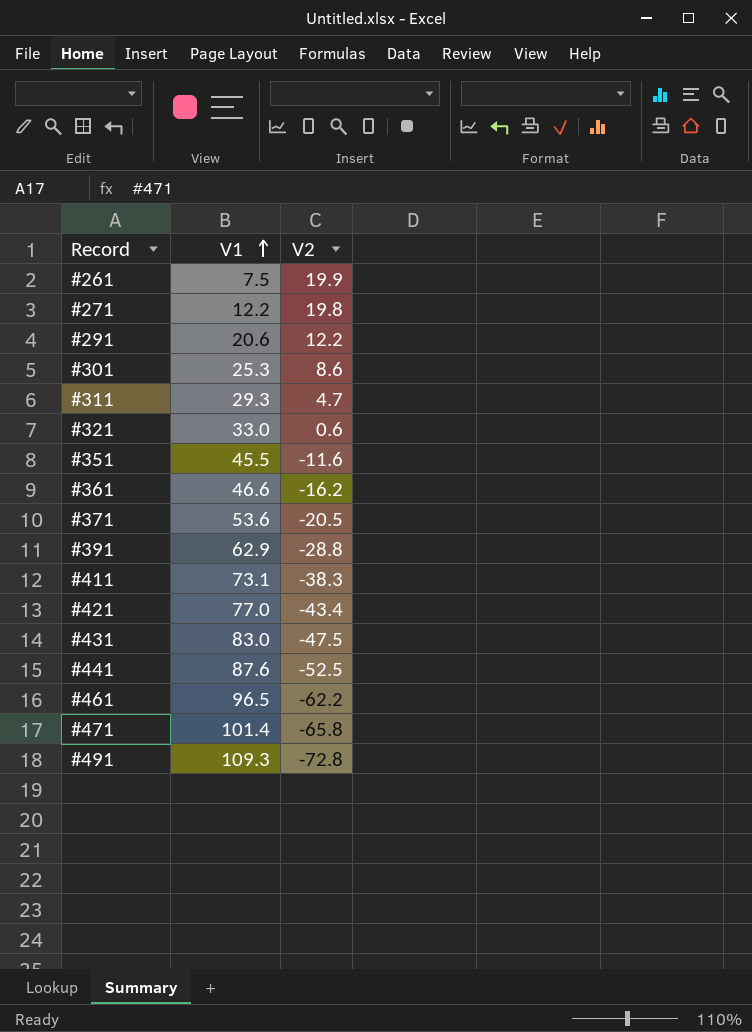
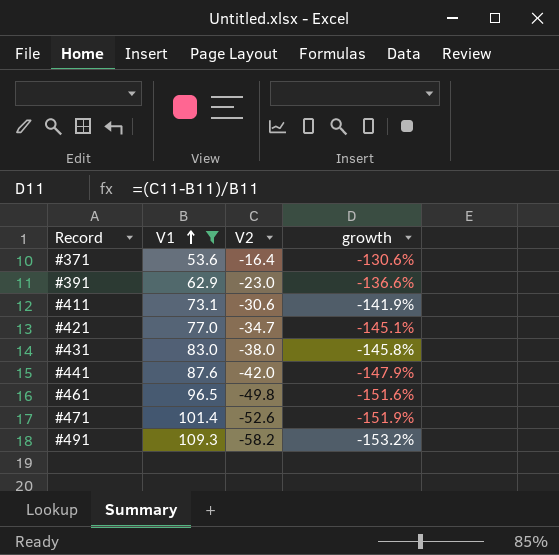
filter: none -> V1 >= 53.6
column growth | formula: none -> ([V2] - [V1]) / [V1]
#371 | V2: -20.5 -> -16.4
#391 | V2: -28.8 -> -23.0
#411 | V2: -38.3 -> -30.6
#421 | V2: -43.4 -> -34.7
#431 | V2: -47.5 -> -38.0
#441 | V2: -52.5 -> -42.0
#461 | V2: -62.2 -> -49.8
#471 | V2: -65.8 -> -52.6
#491 | V2: -72.8 -> -58.2

